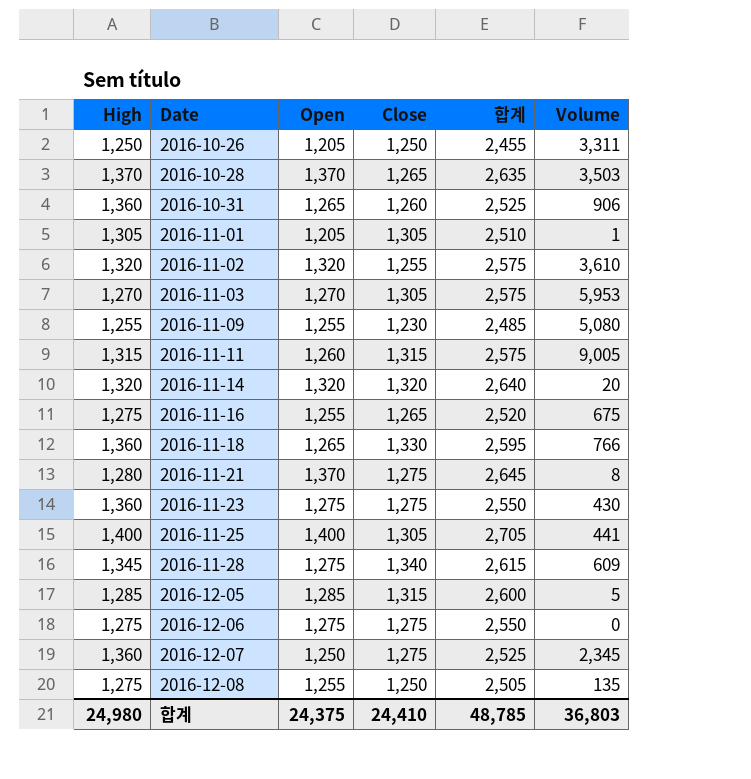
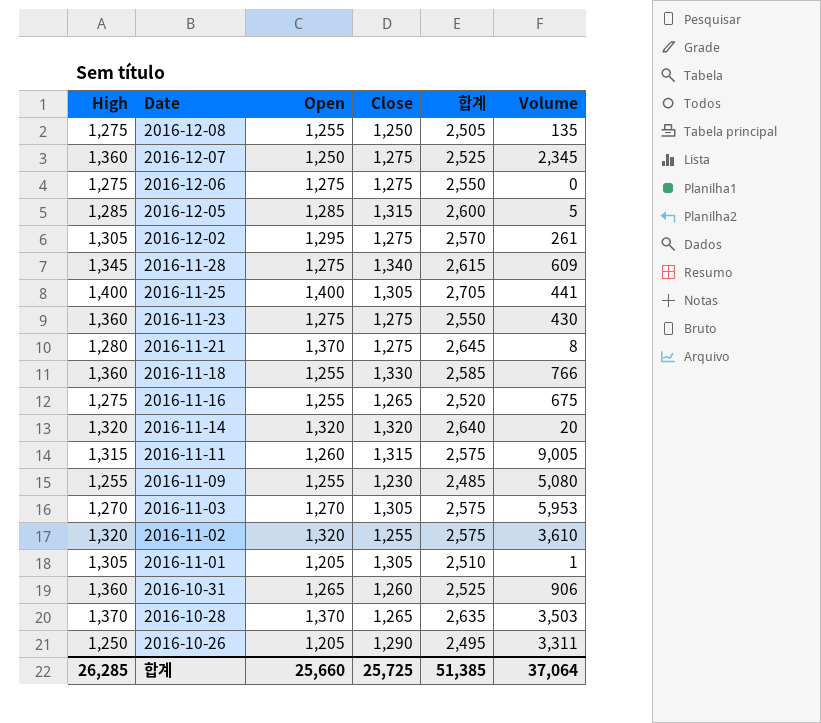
row order: Date ascending -> Date descending
row 2016-12-02: none -> 1,305 | 1,295 | 1,275 | 2,570 | 261
2016-11-18 | Open: 1,265 -> 1,255
2016-11-18 | 합계: 2,595 -> 2,585
2016-10-26 | Close: 1,250 -> 1,290
2016-10-26 | 합계: 2,455 -> 2,495
합계 | High: 24,980 -> 26,285
합계 | Open: 24,375 -> 25,660
합계 | Close: 24,410 -> 25,725
합계 | 합계: 48,785 -> 51,385
합계 | Volume: 36,803 -> 37,064

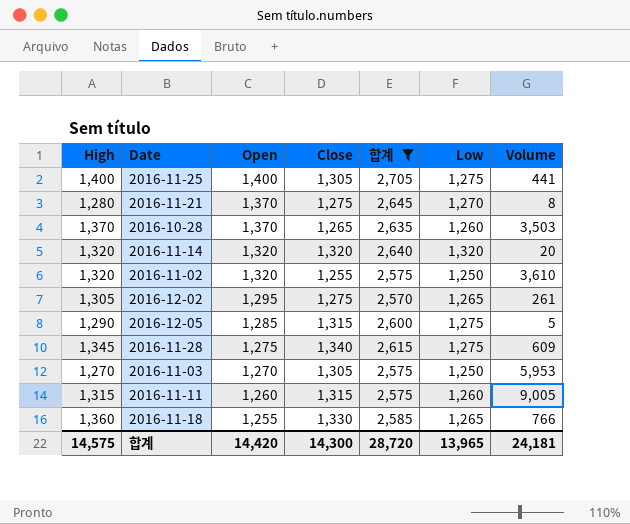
filter: none -> 합계 >= 2,570
row order: Date descending -> Open descending
column Low | position: none -> 6
2016-12-05 | High: 1,285 -> 1,290
합계 | High: 26,285 -> 14,575
합계 | Open: 25,660 -> 14,420
합계 | Close: 25,725 -> 14,300
합계 | 합계: 51,385 -> 28,720
합계 | Volume: 37,064 -> 24,181

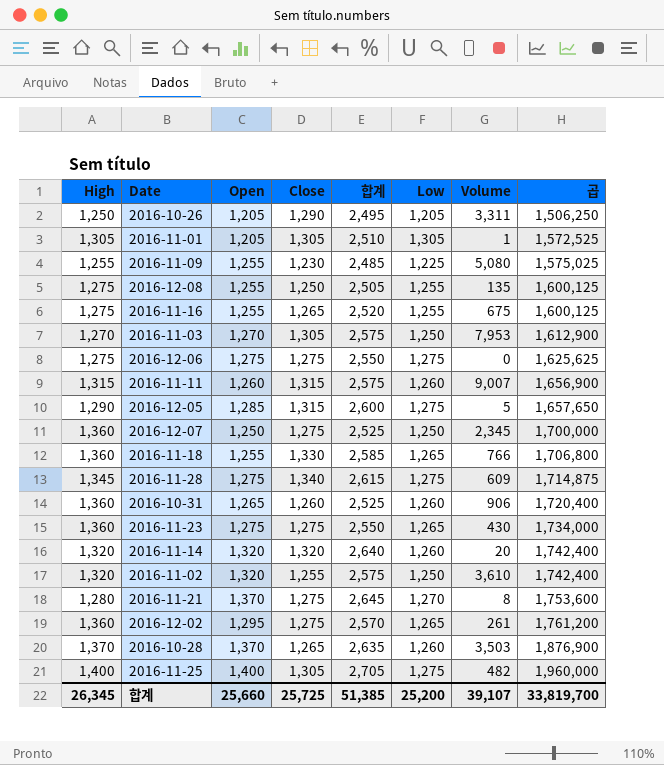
filter: 합계 >= 2,570 -> none
row order: Open descending -> 곱 ascending
column 곱 | formula: none -> [High] * [Open]
2016-11-03 | Volume: 5,953 -> 7,953
2016-11-11 | Volume: 9,005 -> 9,007
2016-11-14 | Low: 1,320 -> 1,260
2016-12-02 | High: 1,305 -> 1,360
2016-11-25 | Volume: 441 -> 482
합계 | High: 14,575 -> 26,345
합계 | Open: 14,420 -> 25,660
합계 | Close: 14,300 -> 25,725
합계 | 합계: 28,720 -> 51,385
합계 | Low: 13,965 -> 25,200
합계 | Volume: 24,181 -> 39,107

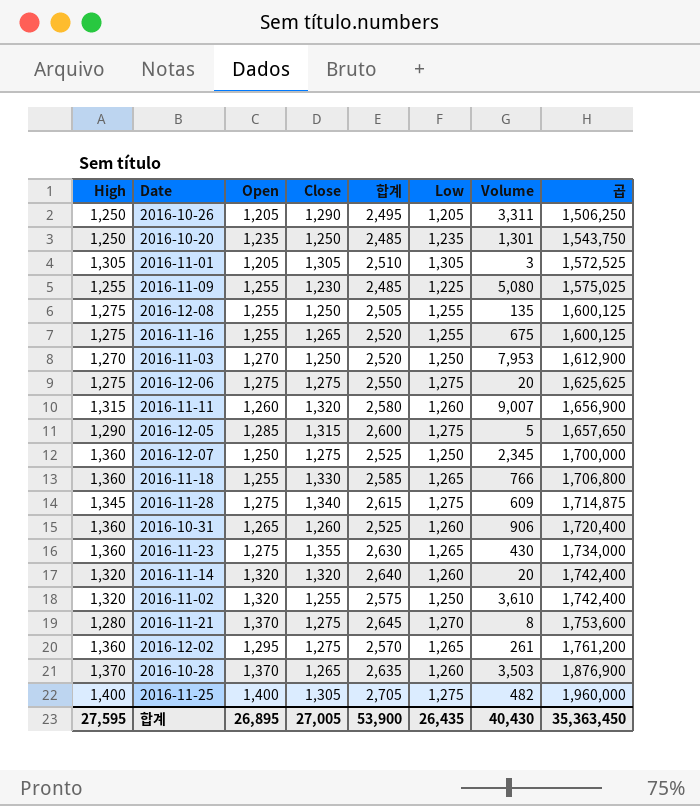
row 2016-10-20: none -> 1,250 | 1,235 | 1,250 | 2,485 | 1,235 | 1,301 | 1,543,750
2016-11-01 | Volume: 1 -> 3
2016-11-03 | Close: 1,305 -> 1,250
2016-11-03 | 합계: 2,575 -> 2,520
2016-12-06 | Volume: 0 -> 20
2016-11-11 | Close: 1,315 -> 1,320
2016-11-11 | 합계: 2,575 -> 2,580
2016-11-23 | Close: 1,275 -> 1,355
2016-11-23 | 합계: 2,550 -> 2,630
합계 | High: 26,345 -> 27,595
합계 | Open: 25,660 -> 26,895
합계 | Close: 25,725 -> 27,005
합계 | 합계: 51,385 -> 53,900
합계 | Low: 25,200 -> 26,435
합계 | Volume: 39,107 -> 40,430
합계 | 곱: 33,819,700 -> 35,363,450

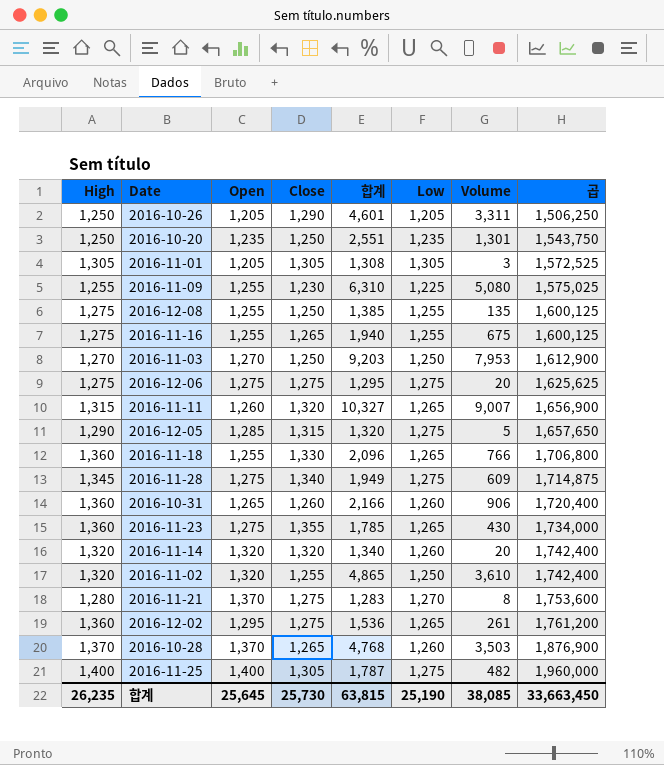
column 합계 | formula: [Open] + [Close] -> [Close] + [Volume]
row 2016-12-07: 1,360 | 1,250 | 1,275 | 2,525 | 1,250 | 2,345 | 1,700,000 -> none
2016-11-11 | Low: 1,260 -> 1,265
합계 | High: 27,595 -> 26,235
합계 | Open: 26,895 -> 25,645
합계 | Close: 27,005 -> 25,730
합계 | 합계: 53,900 -> 63,815
합계 | Low: 26,435 -> 25,190
합계 | Volume: 40,430 -> 38,085
합계 | 곱: 35,363,450 -> 33,663,450

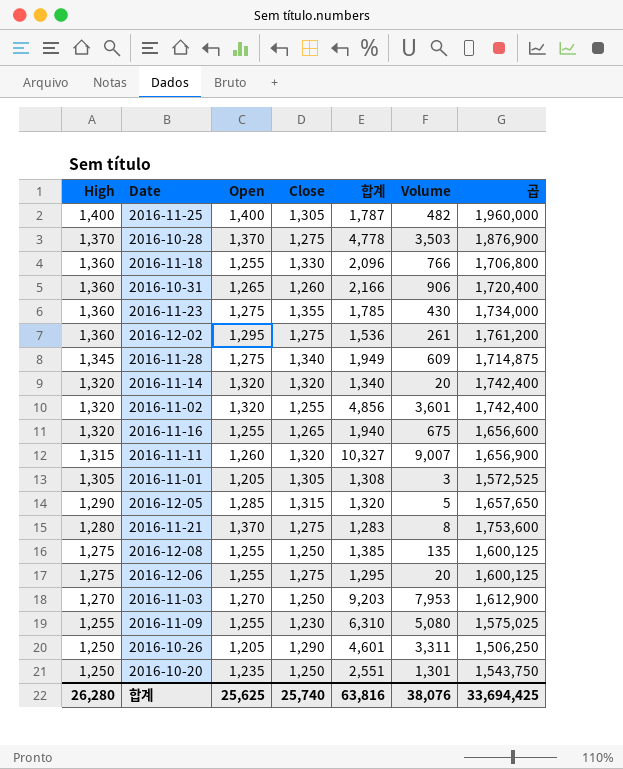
row order: 곱 ascending -> High descending
column Low | position: 6 -> none
2016-10-28 | Close: 1,265 -> 1,275
2016-10-28 | 합계: 4,768 -> 4,778
2016-11-02 | 합계: 4,865 -> 4,856
2016-11-02 | Volume: 3,610 -> 3,601
2016-11-16 | High: 1,275 -> 1,320
2016-11-16 | 곱: 1,600,125 -> 1,656,600
2016-12-06 | Open: 1,275 -> 1,255
2016-12-06 | 곱: 1,625,625 -> 1,600,125
합계 | High: 26,235 -> 26,280
합계 | Open: 25,645 -> 25,625
합계 | Close: 25,730 -> 25,740
합계 | 합계: 63,815 -> 63,816
합계 | Volume: 38,085 -> 38,076
합계 | 곱: 33,663,450 -> 33,694,425

